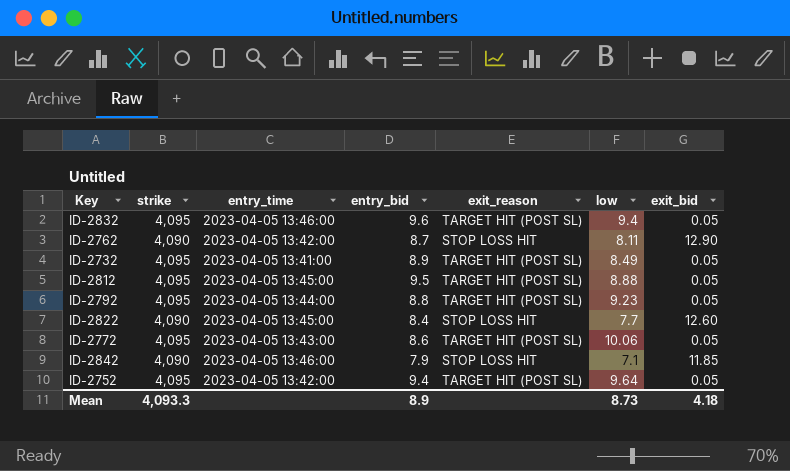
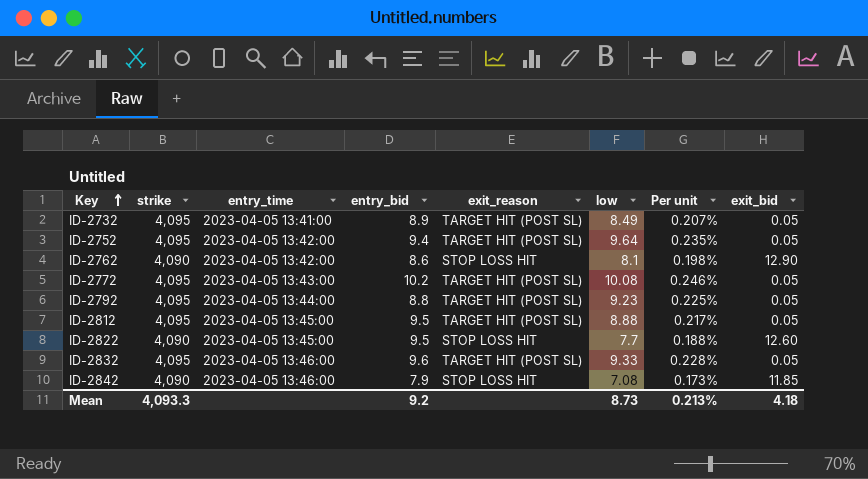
row order: none -> Key ascending
column Per unit | formula: none -> [low] / [strike]
ID-2762 | entry_bid: 8.7 -> 8.6
ID-2762 | low: 8.11 -> 8.1
ID-2772 | entry_bid: 8.6 -> 10.2
ID-2772 | low: 10.06 -> 10.08
ID-2822 | entry_bid: 8.4 -> 9.5
ID-2832 | low: 9.4 -> 9.33
ID-2842 | low: 7.1 -> 7.08
Mean | entry_bid: 8.9 -> 9.2

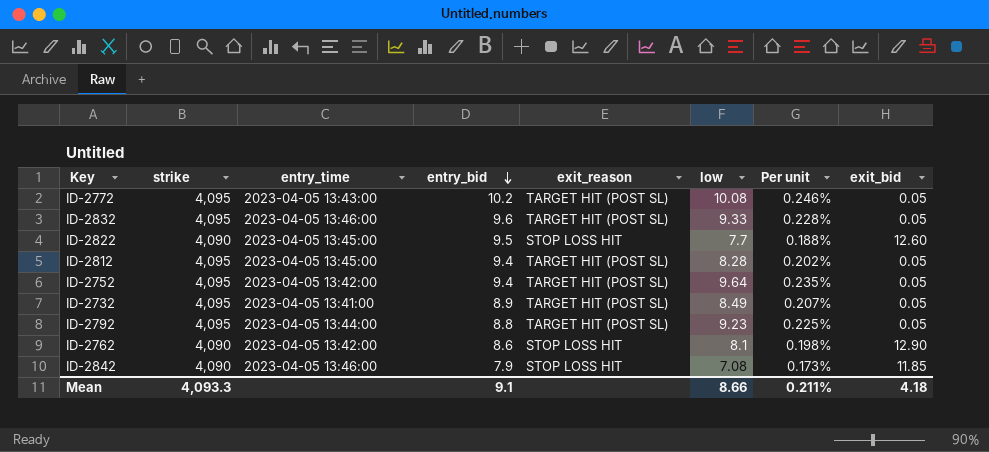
row order: Key ascending -> entry_bid descending
ID-2812 | entry_bid: 9.5 -> 9.4
ID-2812 | low: 8.88 -> 8.28
ID-2812 | Per unit: 0.217% -> 0.202%
Mean | entry_bid: 9.2 -> 9.1
Mean | low: 8.73 -> 8.66
Mean | Per unit: 0.213% -> 0.211%

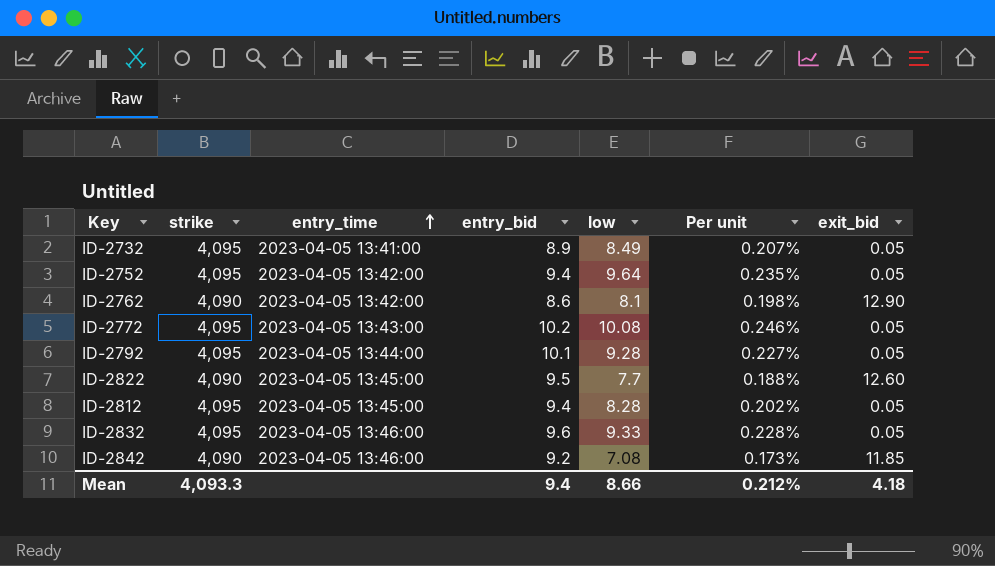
row order: entry_bid descending -> entry_time ascending
column exit_reason | position: 5 -> none
ID-2792 | entry_bid: 8.8 -> 10.1
ID-2792 | low: 9.23 -> 9.28
ID-2792 | Per unit: 0.225% -> 0.227%
ID-2842 | entry_bid: 7.9 -> 9.2
Mean | entry_bid: 9.1 -> 9.4
Mean | Per unit: 0.211% -> 0.212%

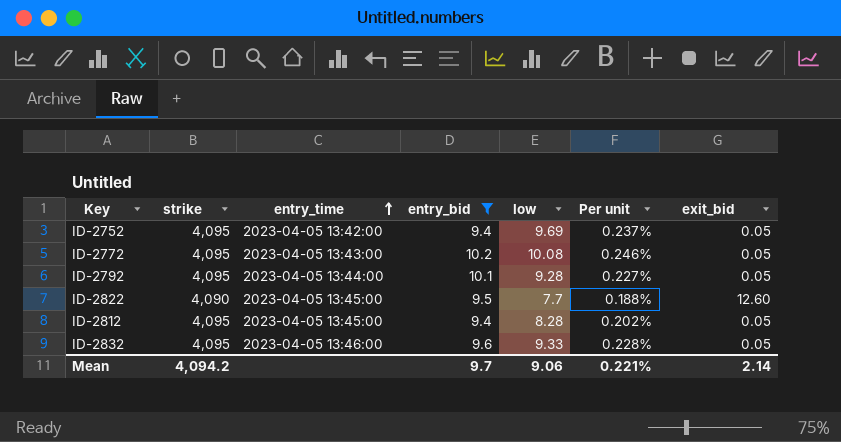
filter: none -> entry_bid >= 9.4
ID-2752 | low: 9.64 -> 9.69
ID-2752 | Per unit: 0.235% -> 0.237%
Mean | strike: 4,093.3 -> 4,094.2
Mean | entry_bid: 9.4 -> 9.7
Mean | low: 8.66 -> 9.06
Mean | Per unit: 0.212% -> 0.221%
Mean | exit_bid: 4.18 -> 2.14

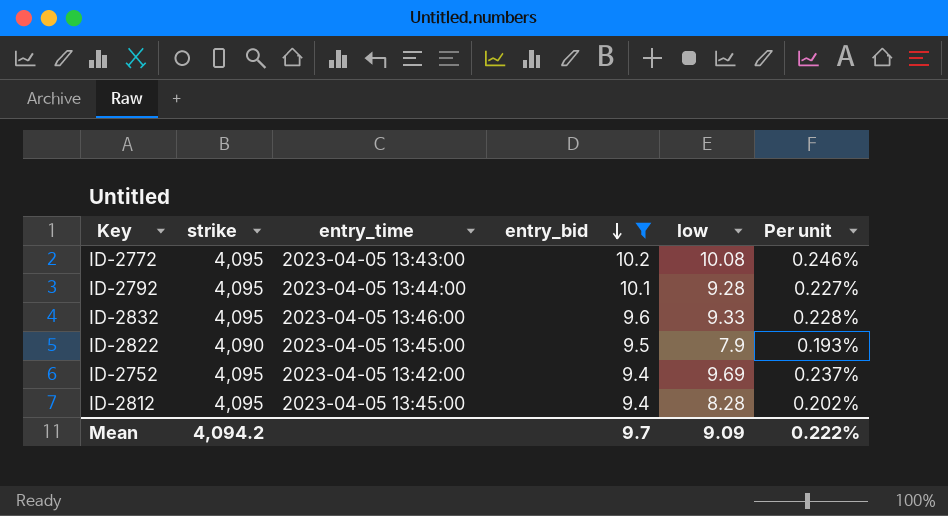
row order: entry_time ascending -> entry_bid descending
column exit_bid | position: 7 -> none
ID-2822 | low: 7.7 -> 7.9
ID-2822 | Per unit: 0.188% -> 0.193%
Mean | low: 9.06 -> 9.09
Mean | Per unit: 0.221% -> 0.222%

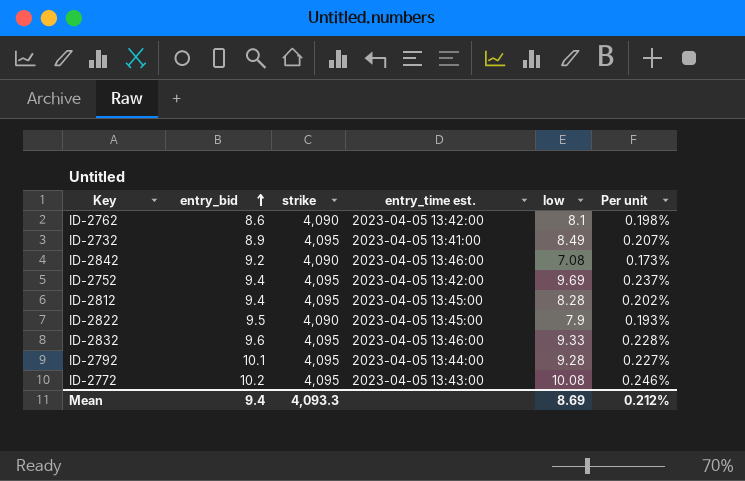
filter: entry_bid >= 9.4 -> none
row order: entry_bid descending -> entry_bid ascending
column entry_bid | position: 4 -> 2
column name: entry_time -> entry_time est.
Mean | entry_bid: 9.7 -> 9.4
Mean | strike: 4,094.2 -> 4,093.3
Mean | low: 9.09 -> 8.69
Mean | Per unit: 0.222% -> 0.212%

